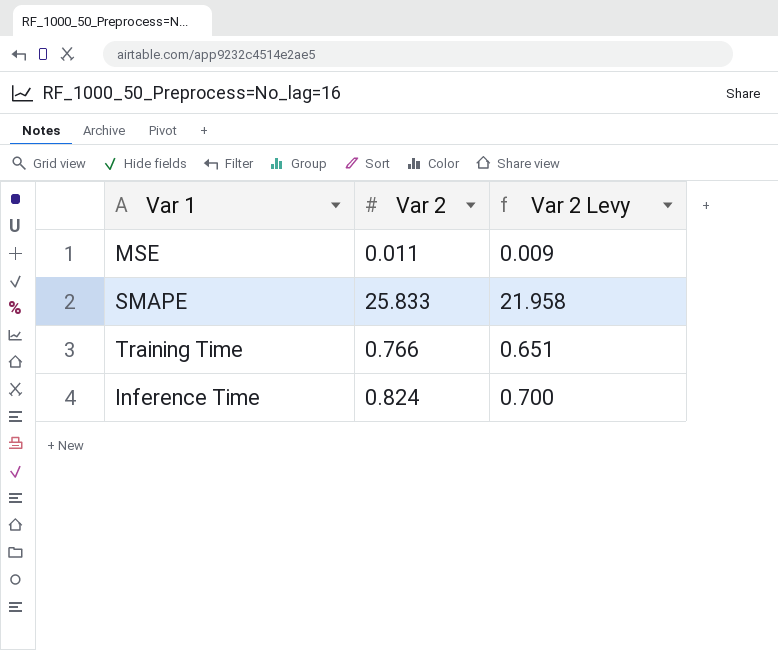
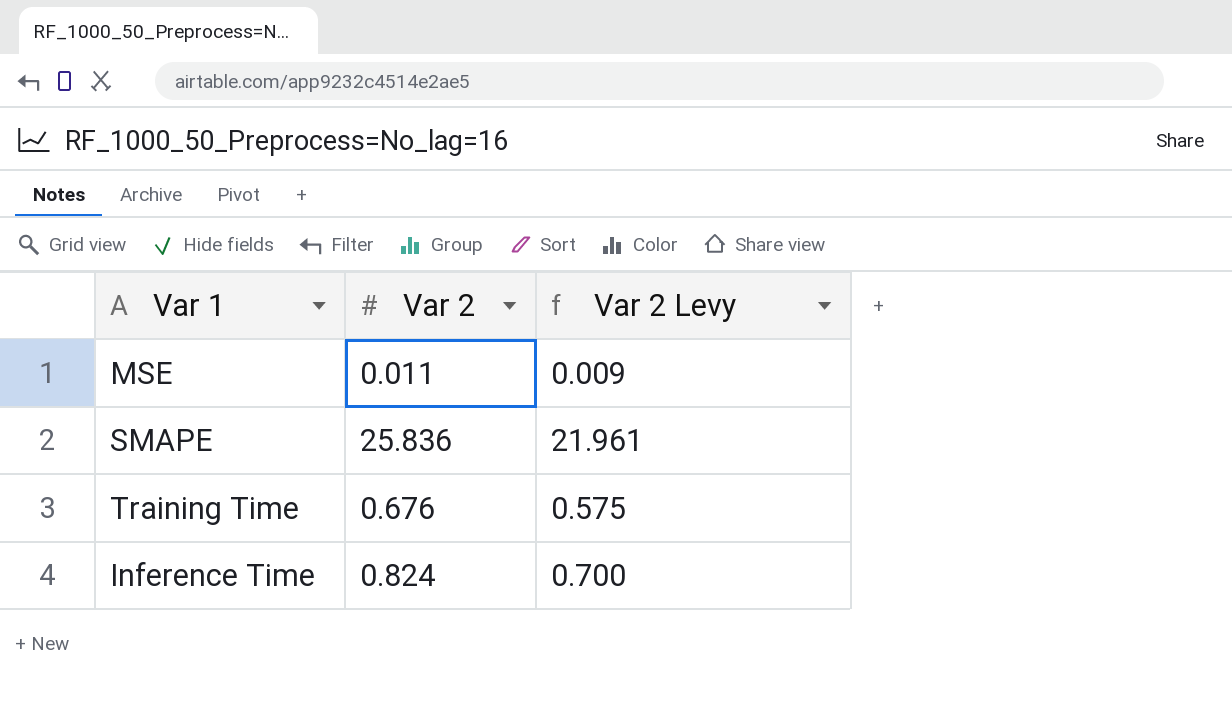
SMAPE | Var 2: 25.833 -> 25.836
SMAPE | Var 2 Levy: 21.958 -> 21.961
Training Time | Var 2: 0.766 -> 0.676
Training Time | Var 2 Levy: 0.651 -> 0.575

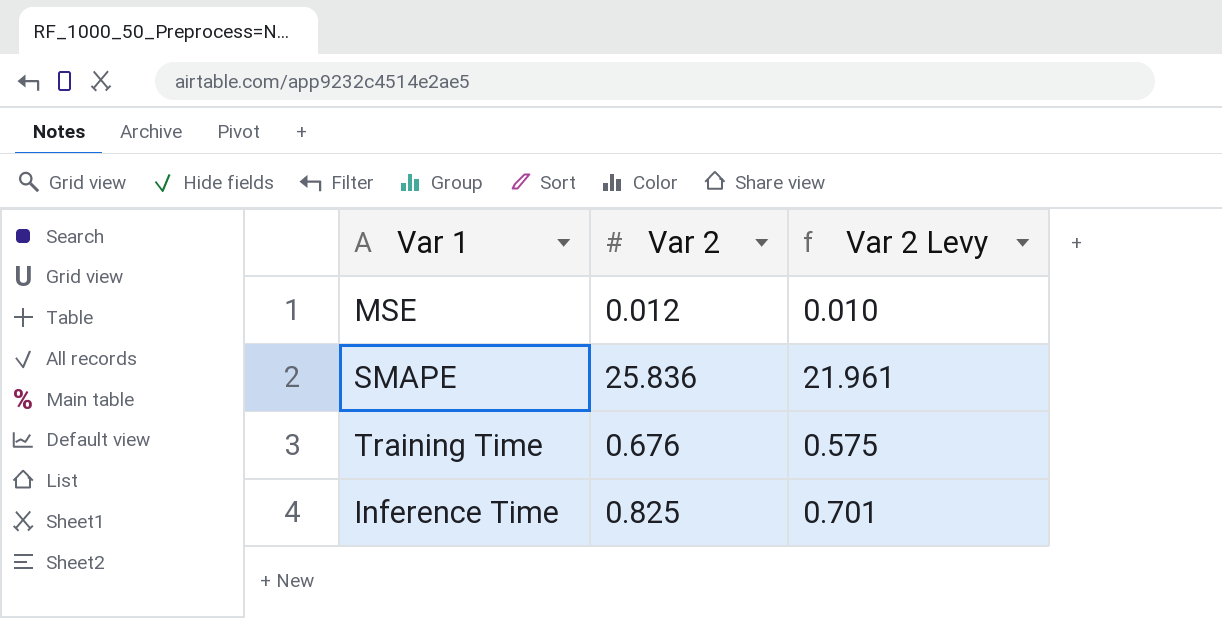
MSE | Var 2: 0.011 -> 0.012
MSE | Var 2 Levy: 0.009 -> 0.010
Inference Time | Var 2: 0.824 -> 0.825
Inference Time | Var 2 Levy: 0.700 -> 0.701

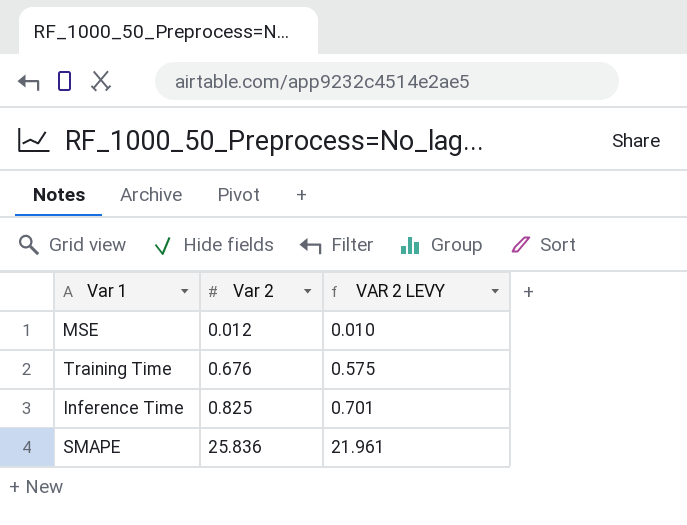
row order: none -> Var 2 ascending
column name: Var 2 Levy -> VAR 2 LEVY

